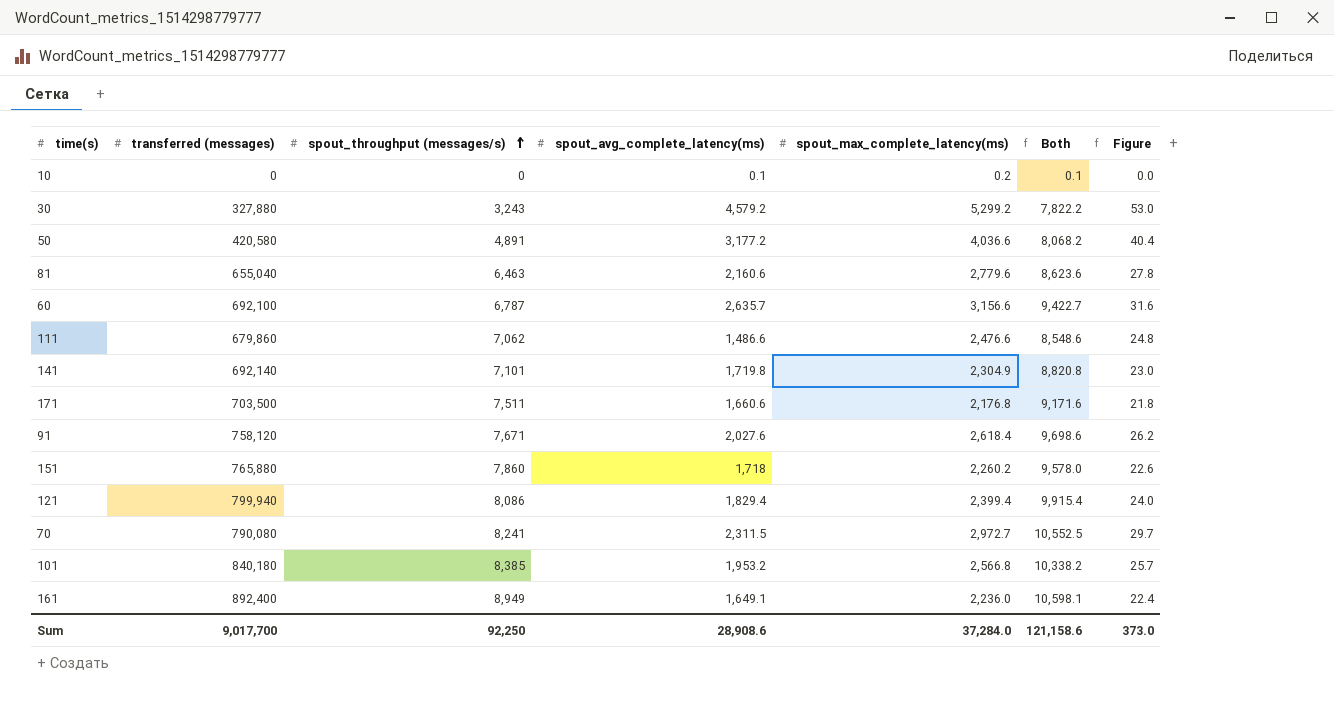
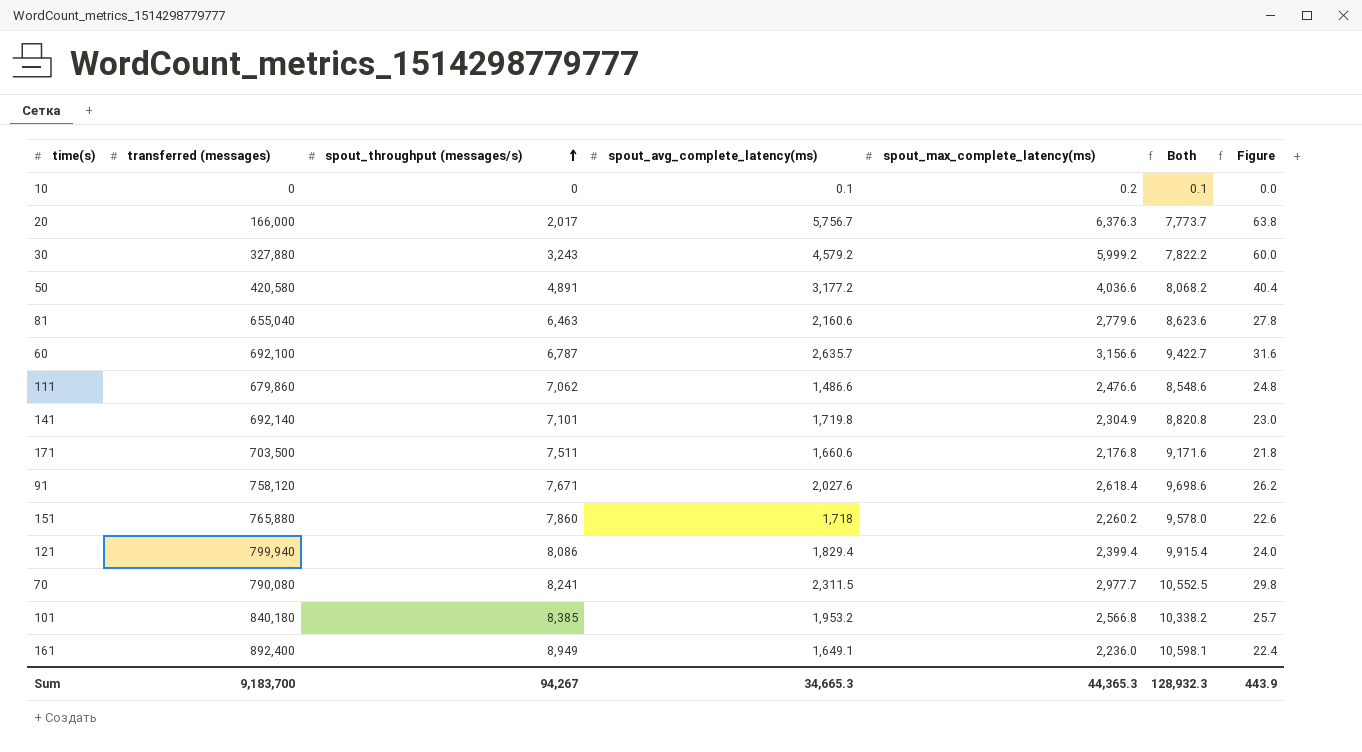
row 20: none -> 166,000 | 2,017 | 5,756.7 | 6,376.3 | 7,773.7 | 63.8
30 | spout_max_complete_latency(ms): 5,299.2 -> 5,999.2
30 | Figure: 53.0 -> 60.0
70 | spout_max_complete_latency(ms): 2,972.7 -> 2,977.7
70 | Figure: 29.7 -> 29.8
Sum | transferred (messages): 9,017,700 -> 9,183,700
Sum | spout_throughput (messages/s): 92,250 -> 94,267
Sum | spout_avg_complete_latency(ms): 28,908.6 -> 34,665.3
Sum | spout_max_complete_latency(ms): 37,284.0 -> 44,365.3
Sum | Both: 121,158.6 -> 128,932.3
Sum | Figure: 373.0 -> 443.9

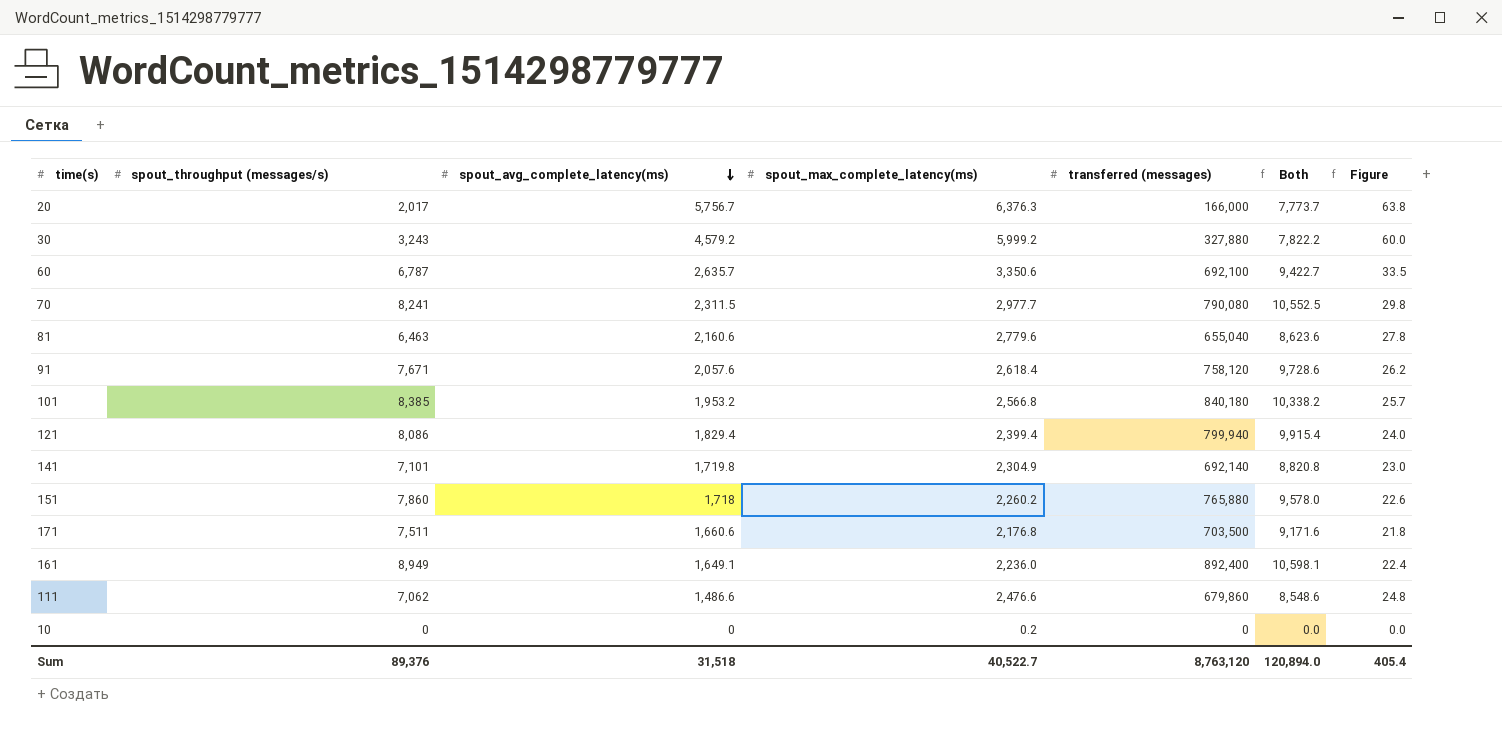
row order: spout_throughput (messages/s) ascending -> spout_avg_complete_latency(ms) descending
column transferred (messages) | position: 2 -> 5
row 50: 420,580 | 4,891 | 3,177.2 | 4,036.6 | 8,068.2 | 40.4 -> none
60 | spout_max_complete_latency(ms): 3,156.6 -> 3,350.6
60 | Figure: 31.6 -> 33.5
91 | spout_avg_complete_latency(ms): 2,027.6 -> 2,057.6
91 | Both: 9,698.6 -> 9,728.6
10 | spout_avg_complete_latency(ms): 0.1 -> 0
10 | Both: 0.1 -> 0.0
Sum | spout_throughput (messages/s): 94,267 -> 89,376
Sum | spout_avg_complete_latency(ms): 34,665.3 -> 31,518
Sum | spout_max_complete_latency(ms): 44,365.3 -> 40,522.7
Sum | transferred (messages): 9,183,700 -> 8,763,120
Sum | Both: 128,932.3 -> 120,894.0
Sum | Figure: 443.9 -> 405.4

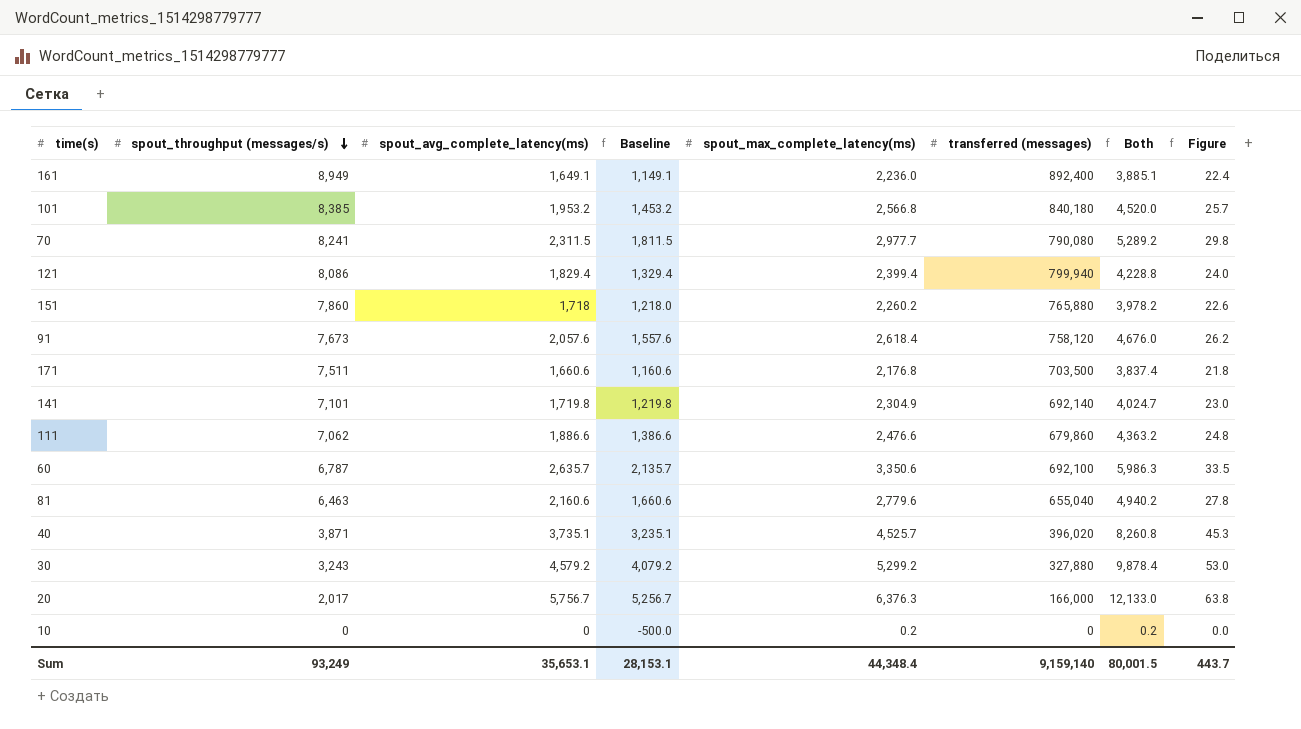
row order: spout_avg_complete_latency(ms) descending -> spout_throughput (messages/s) descending
column Baseline | formula: none -> [spout_avg_complete_latency(ms)] - 500
column Both | formula: [spout_throughput (messages/s)] + [spout_avg_complete_latency(ms)] -> [spout_avg_complete_latency(ms)] + [spout_max_complete_latency(ms)]
91 | spout_throughput (messages/s): 7,671 -> 7,673
111 | spout_avg_complete_latency(ms): 1,486.6 -> 1,886.6
row 40: none -> 3,871 | 3,735.1 | 3,235.1 | 4,525.7 | 396,020 | 8,260.8 | 45.3
30 | spout_max_complete_latency(ms): 5,999.2 -> 5,299.2
30 | Figure: 60.0 -> 53.0
Sum | spout_throughput (messages/s): 89,376 -> 93,249
Sum | spout_avg_complete_latency(ms): 31,518 -> 35,653.1
Sum | spout_max_complete_latency(ms): 40,522.7 -> 44,348.4
Sum | transferred (messages): 8,763,120 -> 9,159,140
Sum | Both: 120,894.0 -> 80,001.5
Sum | Figure: 405.4 -> 443.7

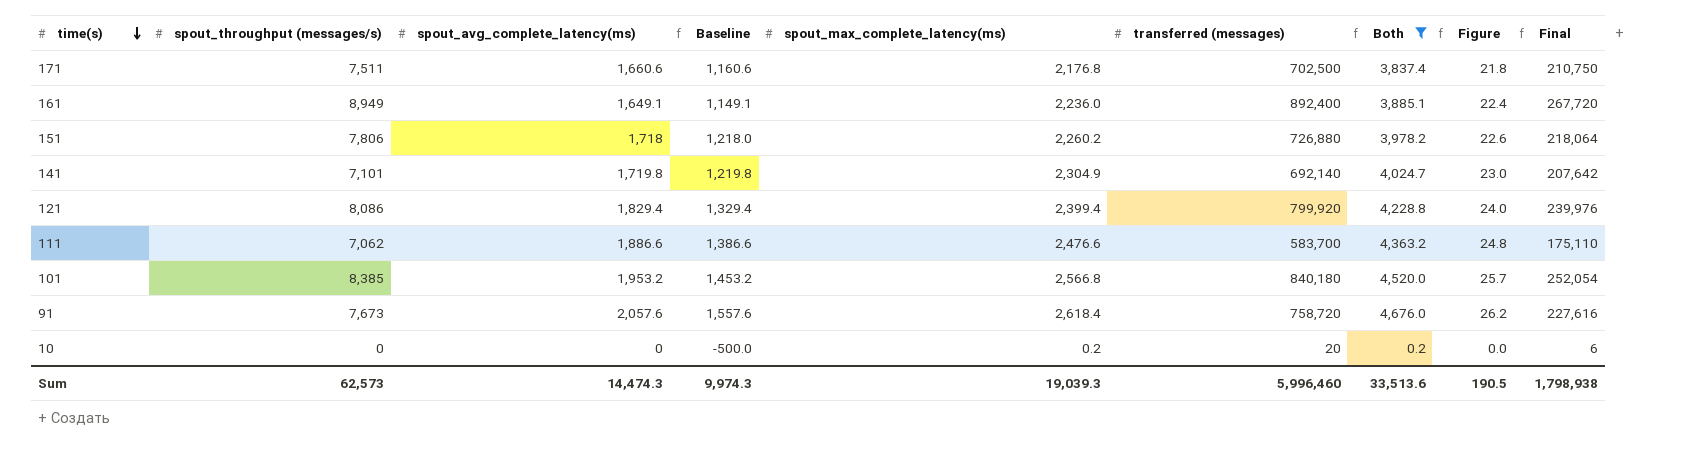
filter: none -> Both <= 4,676.0
row order: spout_throughput (messages/s) descending -> time(s) descending
column Final | formula: none -> [transferred (messages)] * 0.3
171 | transferred (messages): 703,500 -> 702,500
151 | spout_throughput (messages/s): 7,860 -> 7,806
151 | transferred (messages): 765,880 -> 726,880
121 | transferred (messages): 799,940 -> 799,920
111 | transferred (messages): 679,860 -> 583,700
91 | transferred (messages): 758,120 -> 758,720
10 | transferred (messages): 0 -> 20
Sum | spout_throughput (messages/s): 93,249 -> 62,573
Sum | spout_avg_complete_latency(ms): 35,653.1 -> 14,474.3
Sum | Baseline: 28,153.1 -> 9,974.3
Sum | spout_max_complete_latency(ms): 44,348.4 -> 19,039.3
Sum | transferred (messages): 9,159,140 -> 5,996,460
Sum | Both: 80,001.5 -> 33,513.6
Sum | Figure: 443.7 -> 190.5

